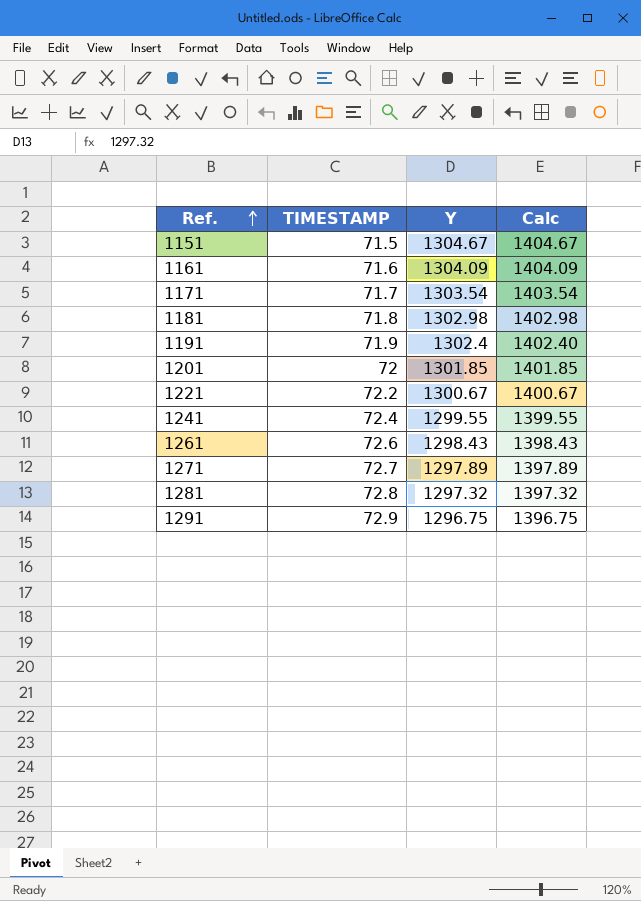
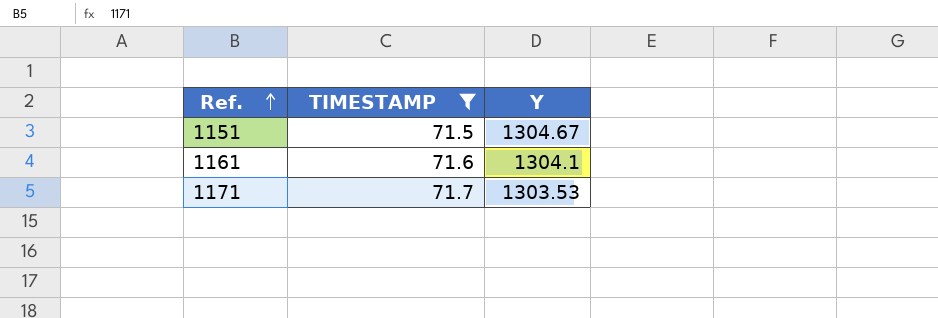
filter: none -> TIMESTAMP <= 71.7
column Calc | formula: [Y] + 100 -> none
1161 | Y: 1304.09 -> 1304.1
1171 | Y: 1303.54 -> 1303.53

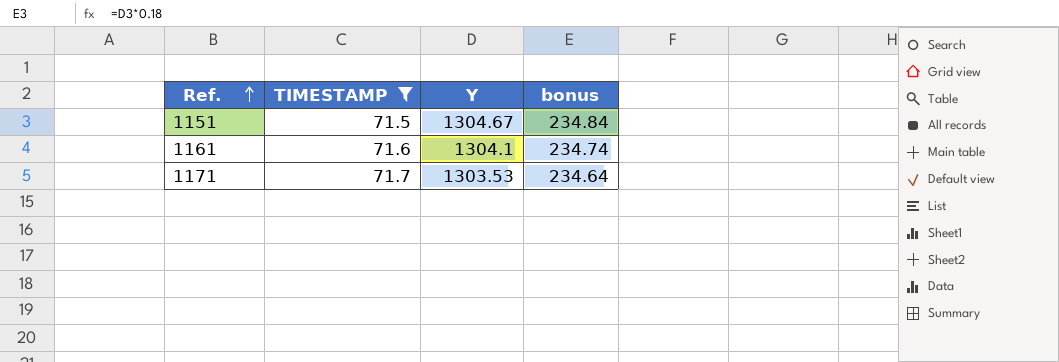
column bonus | formula: none -> [Y] * 0.18

